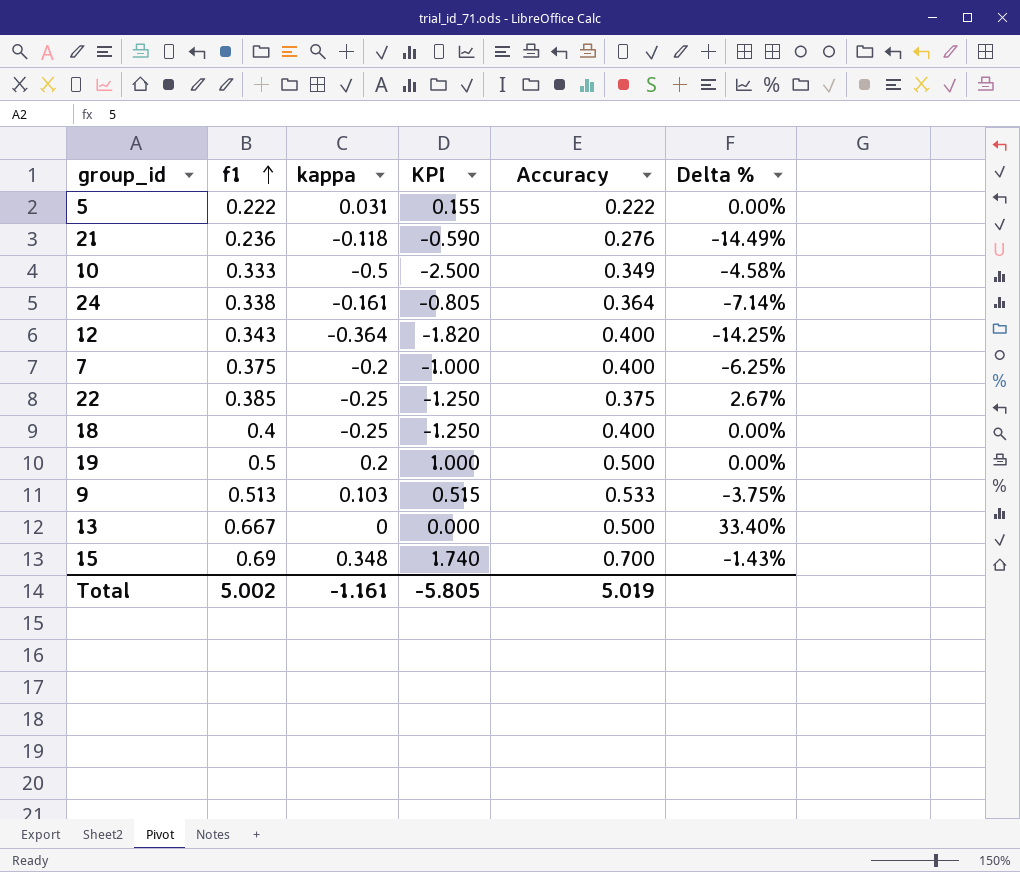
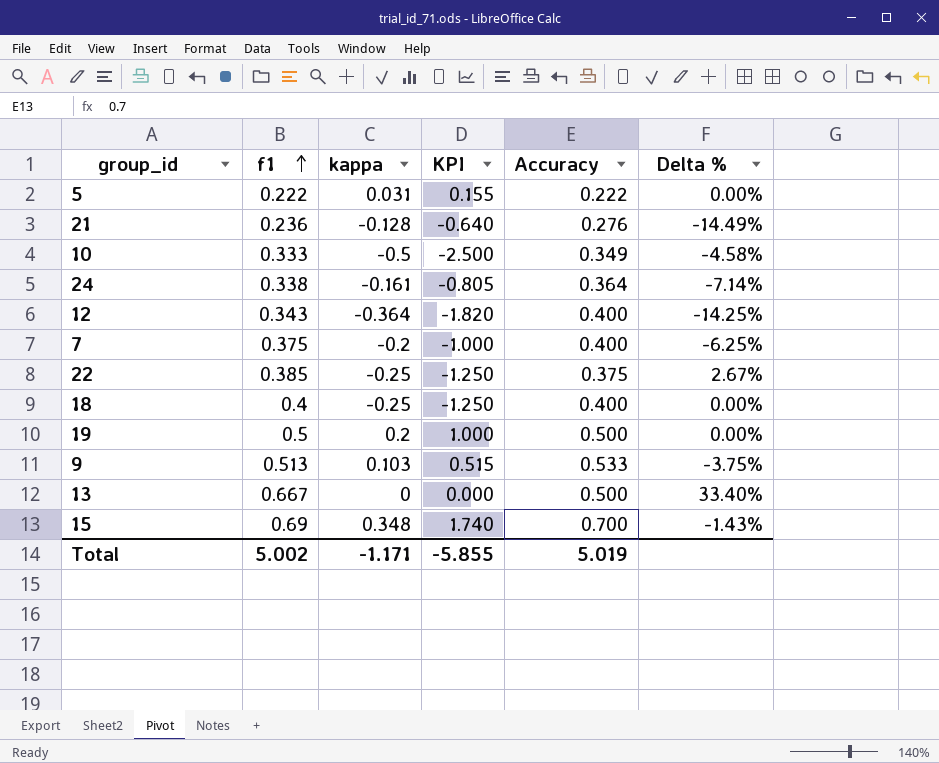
21 | kappa: -0.118 -> -0.128
21 | KPI: -0.590 -> -0.640
Total | kappa: -1.161 -> -1.171
Total | KPI: -5.805 -> -5.855

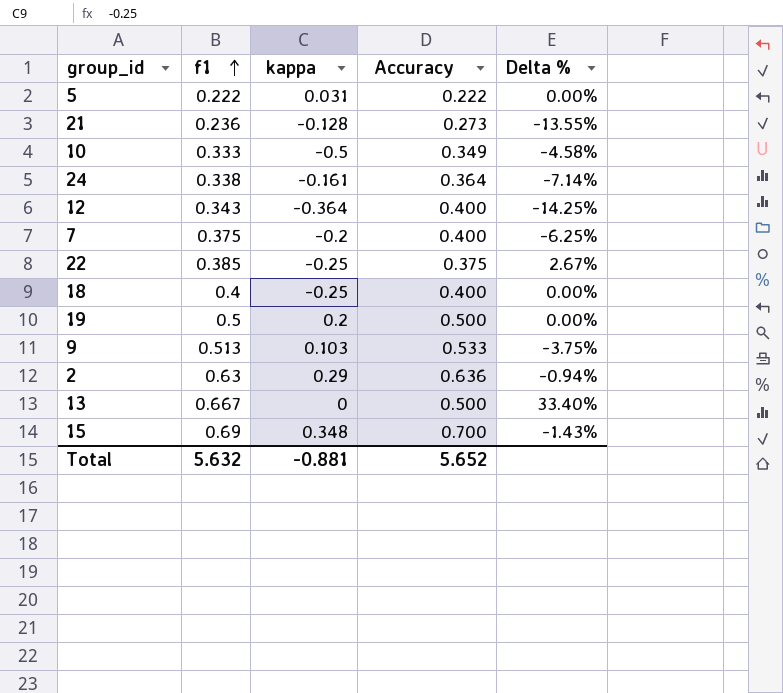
column KPI | formula: [kappa] * 5 -> none
21 | Accuracy: 0.276 -> 0.273
21 | Delta %: -14.49% -> -13.55%
row 2: none -> 0.63 | 0.29 | 0.636 | -0.94%
Total | f1: 5.002 -> 5.632
Total | kappa: -1.171 -> -0.881
Total | Accuracy: 5.019 -> 5.652

